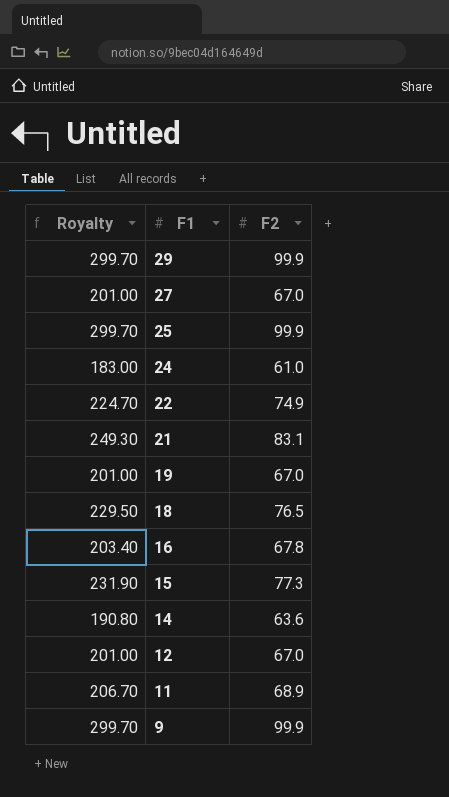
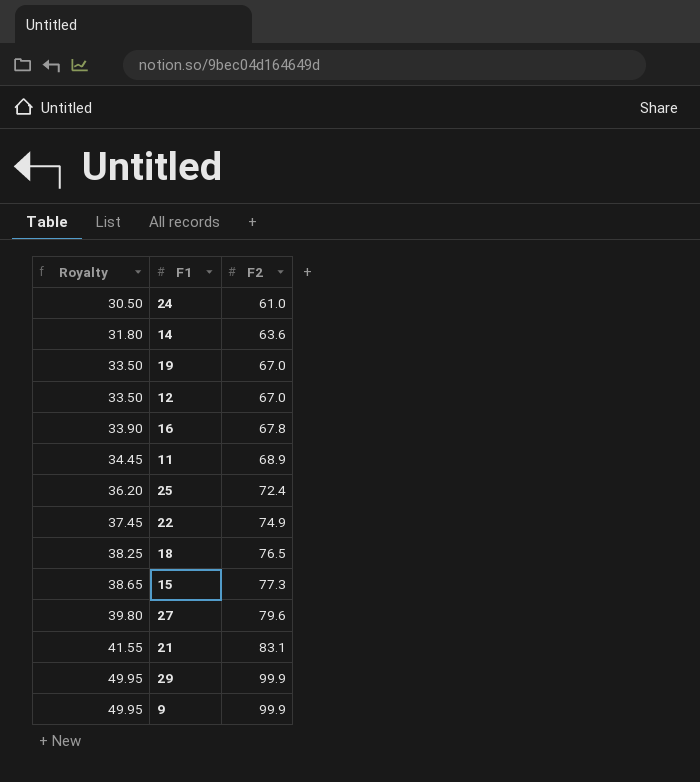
row order: F1 descending -> Royalty ascending
column Royalty | formula: [F2] * 3 -> [F2] * 0.5
25 | F2: 99.9 -> 72.4
27 | F2: 67.0 -> 79.6

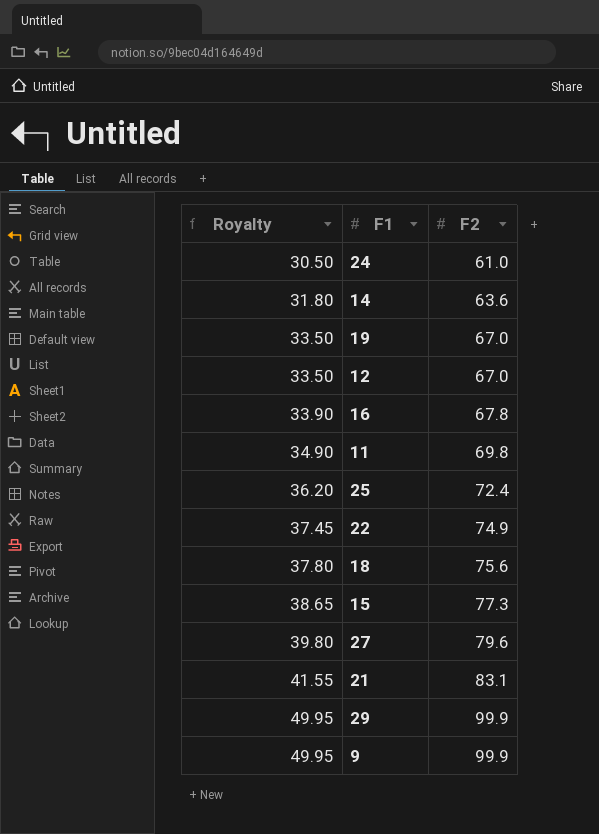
11 | Royalty: 34.45 -> 34.90
11 | F2: 68.9 -> 69.8
18 | Royalty: 38.25 -> 37.80
18 | F2: 76.5 -> 75.6

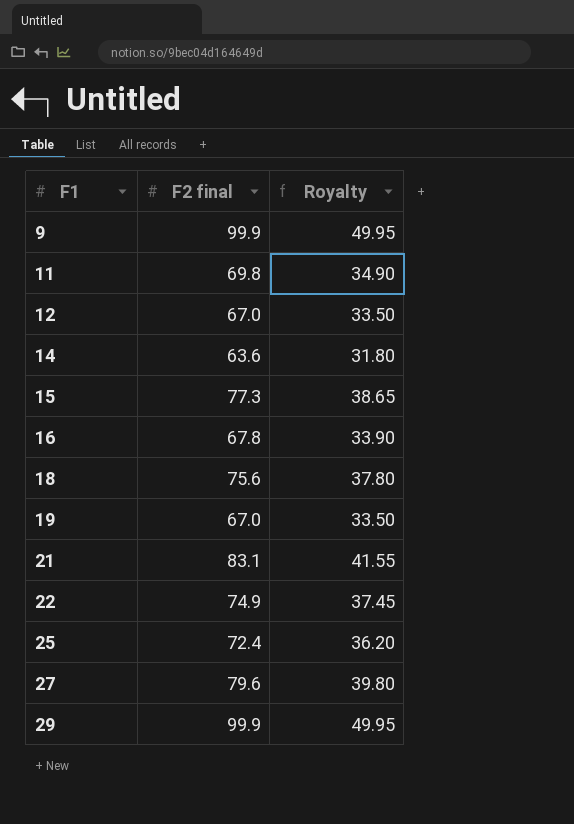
row order: Royalty ascending -> F1 ascending
column name: F2 -> F2 final
column Royalty | position: 1 -> 3
row 24: 30.50 | 61.0 -> none

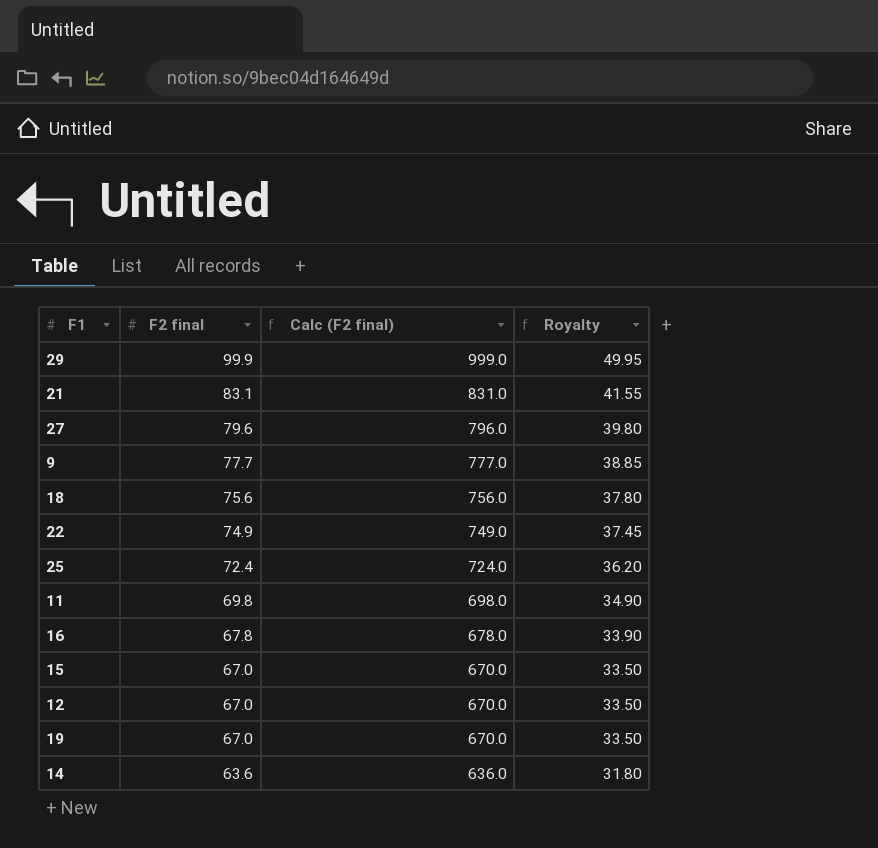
row order: F1 ascending -> F2 final descending
column Calc (F2 final) | formula: none -> [F2 final] * 10
9 | F2 final: 99.9 -> 77.7
9 | Royalty: 49.95 -> 38.85
15 | F2 final: 77.3 -> 67.0
15 | Royalty: 38.65 -> 33.50

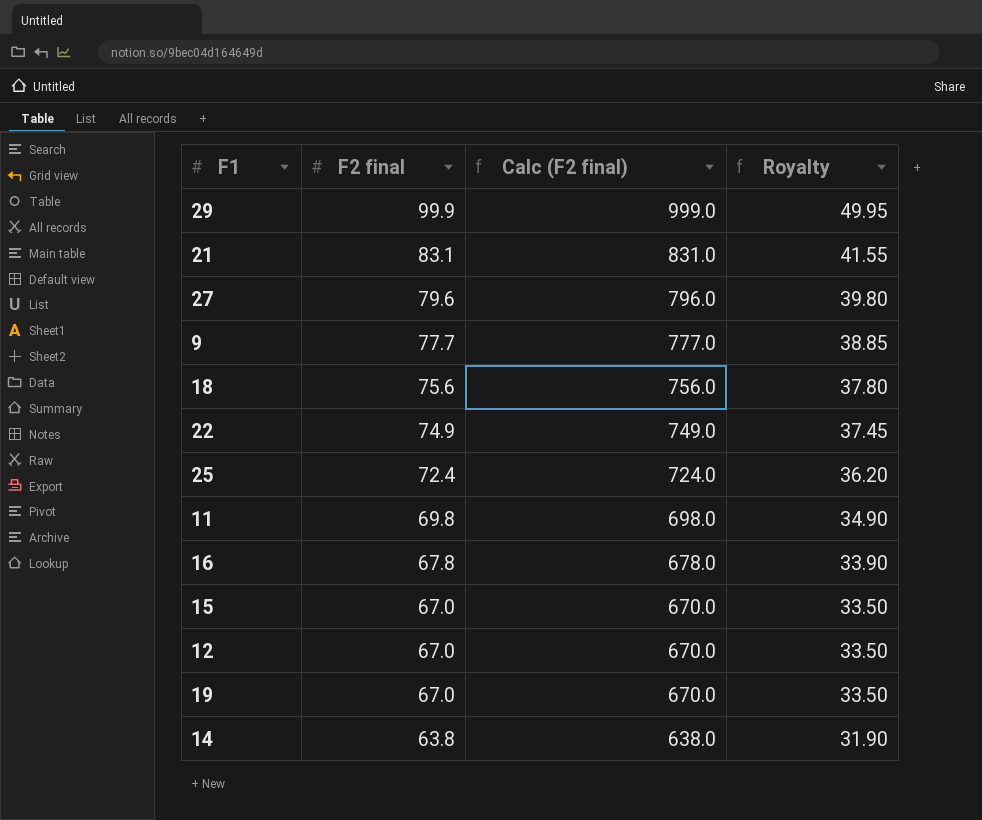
14 | F2 final: 63.6 -> 63.8
14 | Calc (F2 final): 636.0 -> 638.0
14 | Royalty: 31.80 -> 31.90

